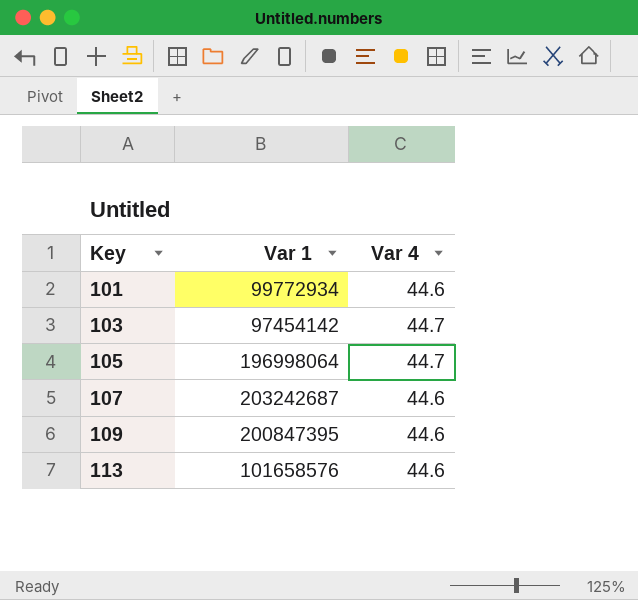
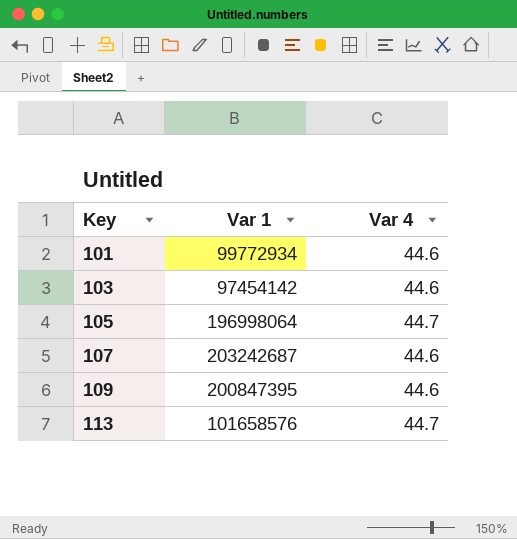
103 | Var 4: 44.7 -> 44.6
113 | Var 4: 44.6 -> 44.7

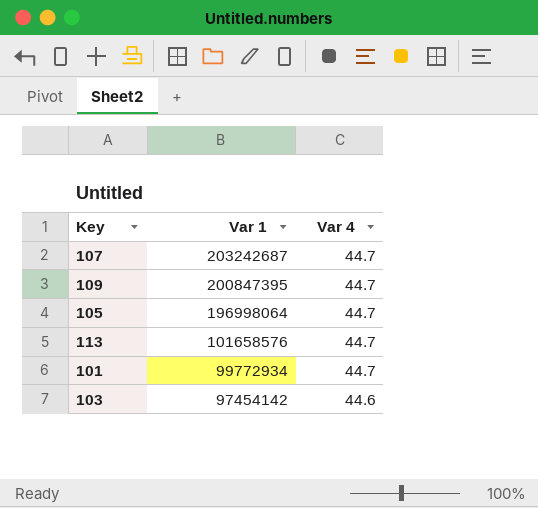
row order: Key ascending -> Var 1 descending
107 | Var 4: 44.6 -> 44.7
109 | Var 4: 44.6 -> 44.7
101 | Var 4: 44.6 -> 44.7

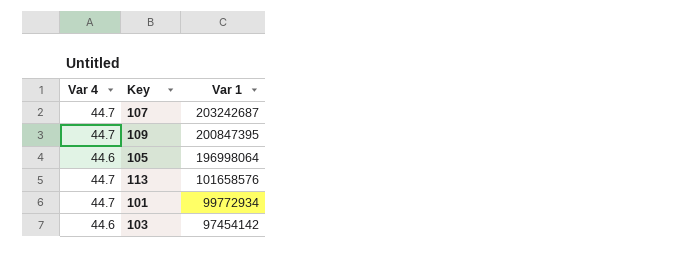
column Var 4 | position: 3 -> 1
105 | Var 4: 44.7 -> 44.6

